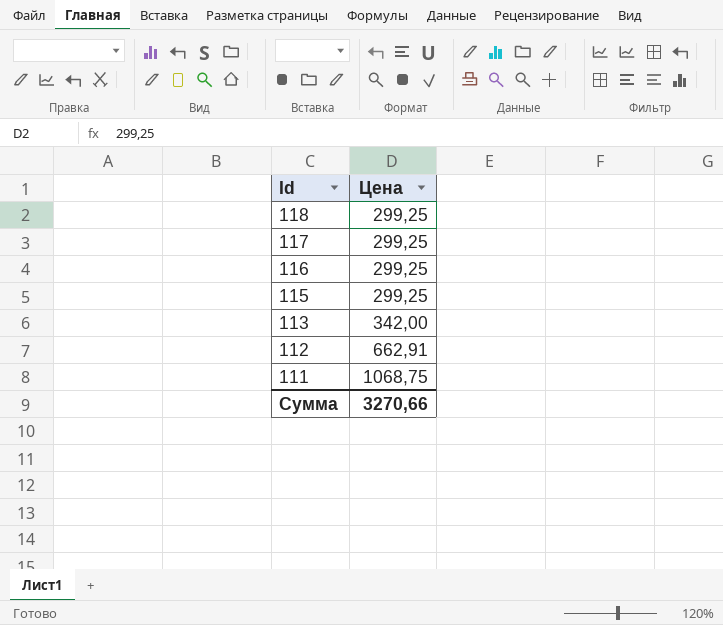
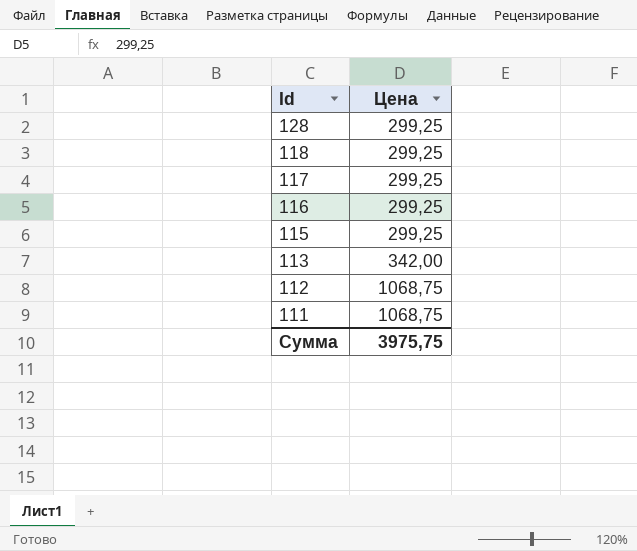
row 128: none -> 299,25
112 | Цена: 662,91 -> 1068,75
Сумма | Цена: 3270,66 -> 3975,75

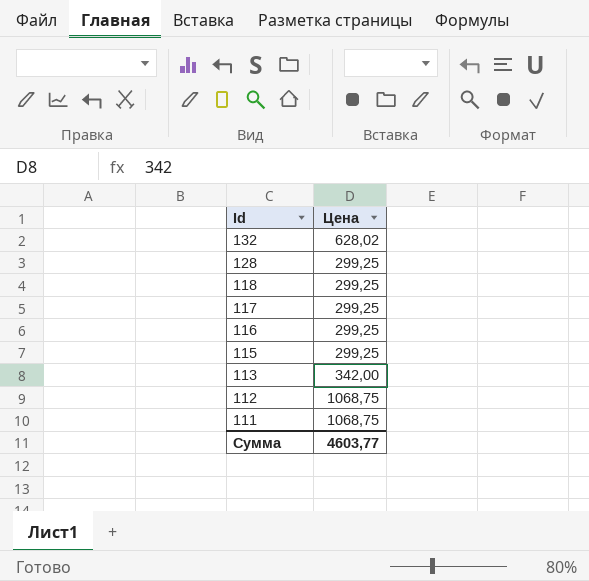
row 132: none -> 628,02
Сумма | Цена: 3975,75 -> 4603,77

